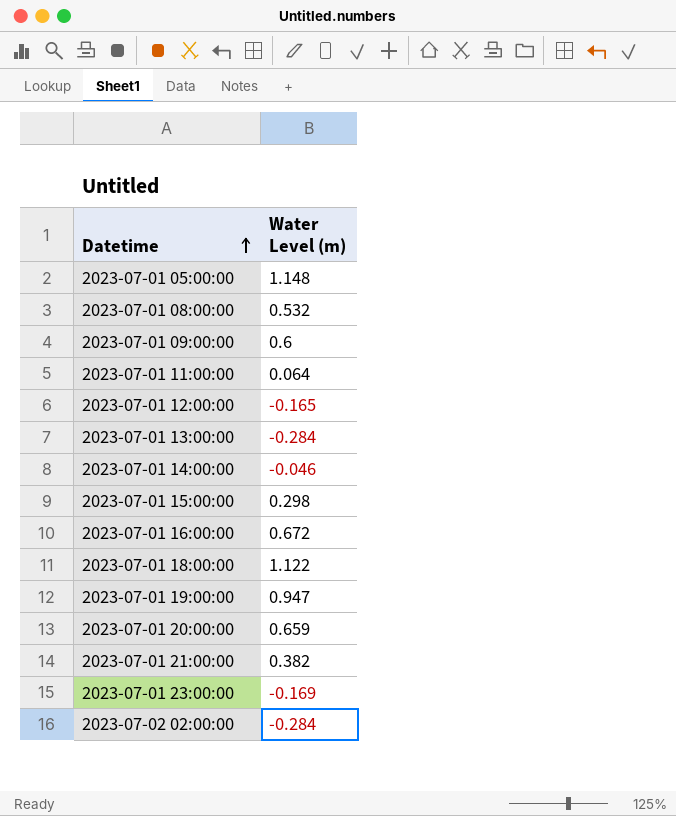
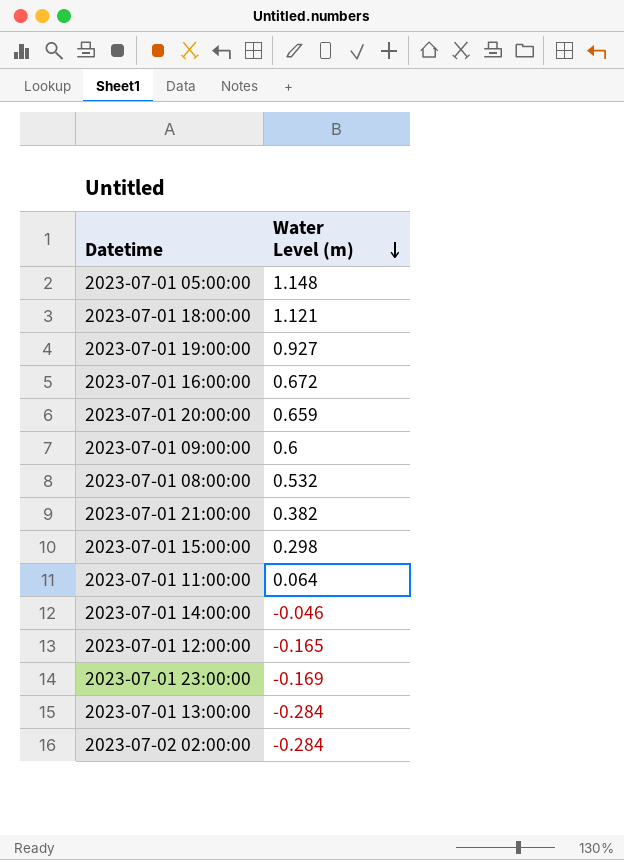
row order: Datetime ascending -> Water Level (m) descending
2023-07-01 18:00:00 | Water Level (m): 1.122 -> 1.121
2023-07-01 19:00:00 | Water Level (m): 0.947 -> 0.927

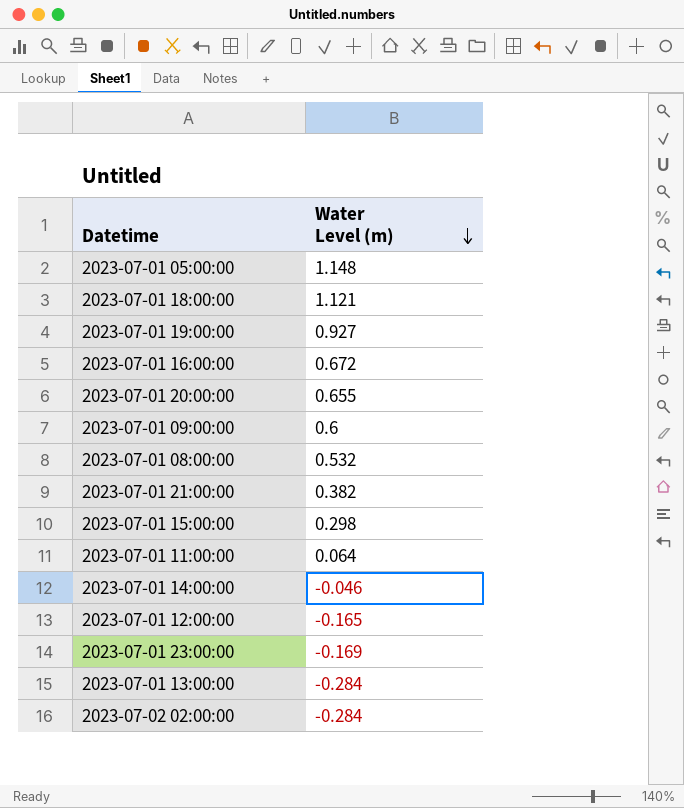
2023-07-01 20:00:00 | Water Level (m): 0.659 -> 0.655

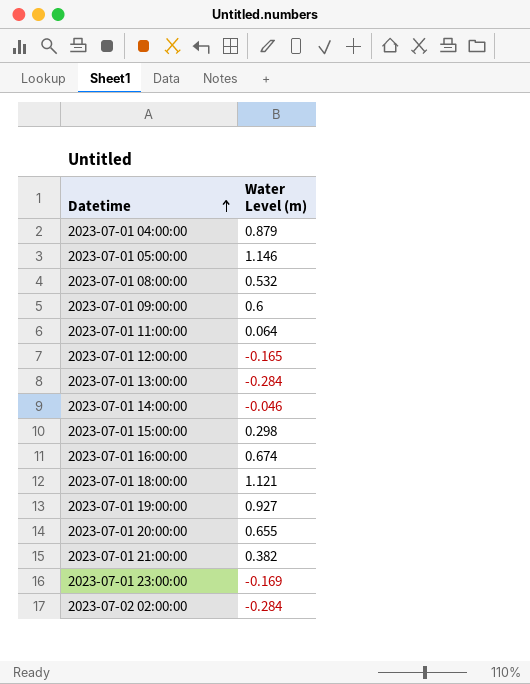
row order: Water Level (m) descending -> Datetime ascending
row 2023-07-01 04:00:00: none -> 0.879
2023-07-01 05:00:00 | Water Level (m): 1.148 -> 1.146
2023-07-01 16:00:00 | Water Level (m): 0.672 -> 0.674

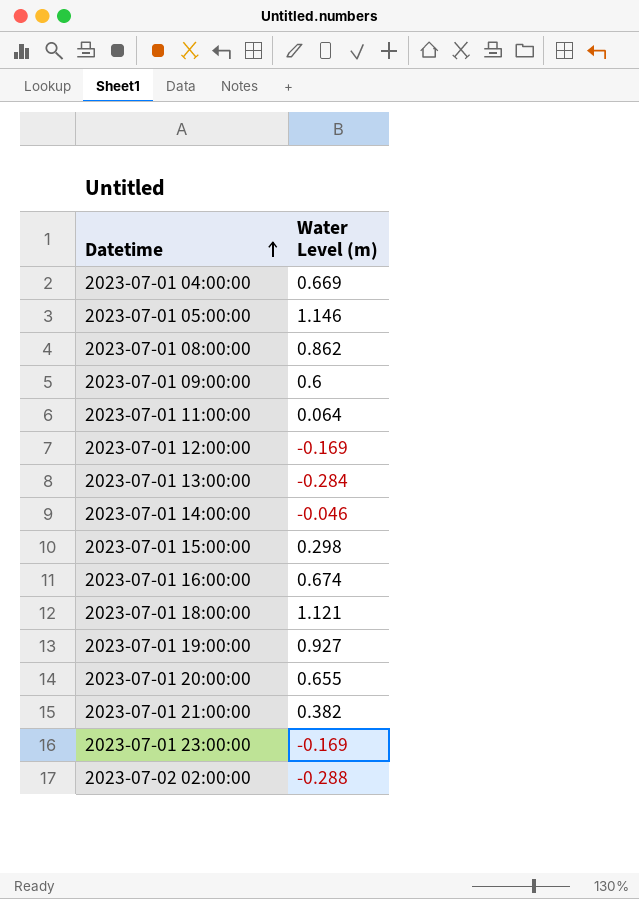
2023-07-01 04:00:00 | Water Level (m): 0.879 -> 0.669
2023-07-01 08:00:00 | Water Level (m): 0.532 -> 0.862
2023-07-01 12:00:00 | Water Level (m): -0.165 -> -0.169
2023-07-02 02:00:00 | Water Level (m): -0.284 -> -0.288

